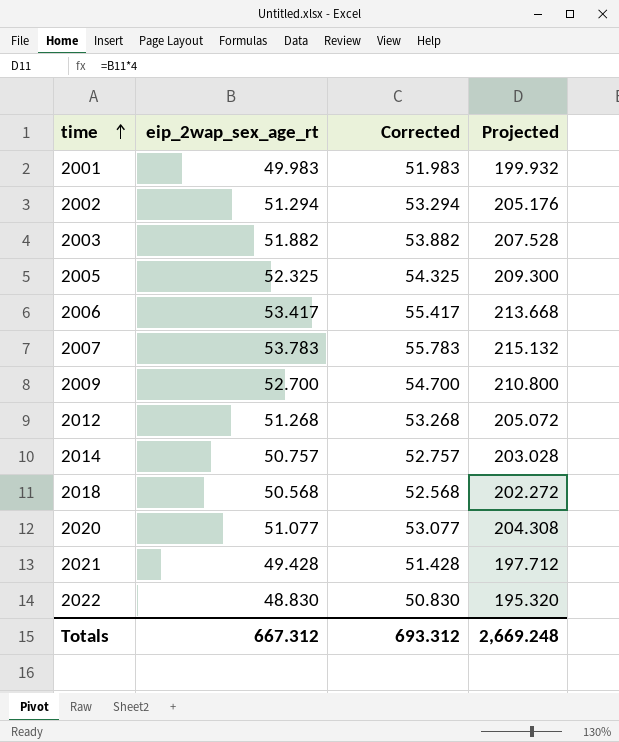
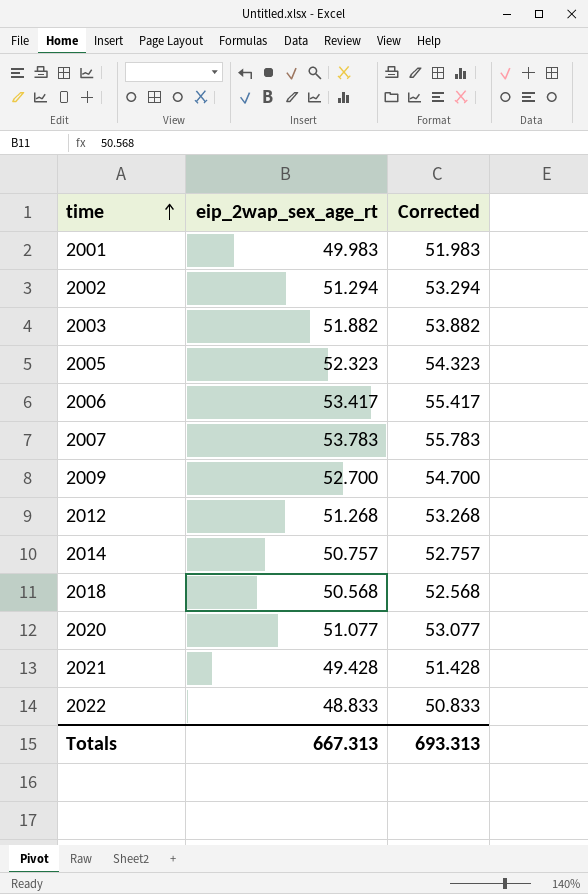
column Projected | formula: [eip_2wap_sex_age_rt] * 4 -> none
2005 | eip_2wap_sex_age_rt: 52.325 -> 52.323
2005 | Corrected: 54.325 -> 54.323
2022 | eip_2wap_sex_age_rt: 48.830 -> 48.833
2022 | Corrected: 50.830 -> 50.833
Totals | eip_2wap_sex_age_rt: 667.312 -> 667.313
Totals | Corrected: 693.312 -> 693.313

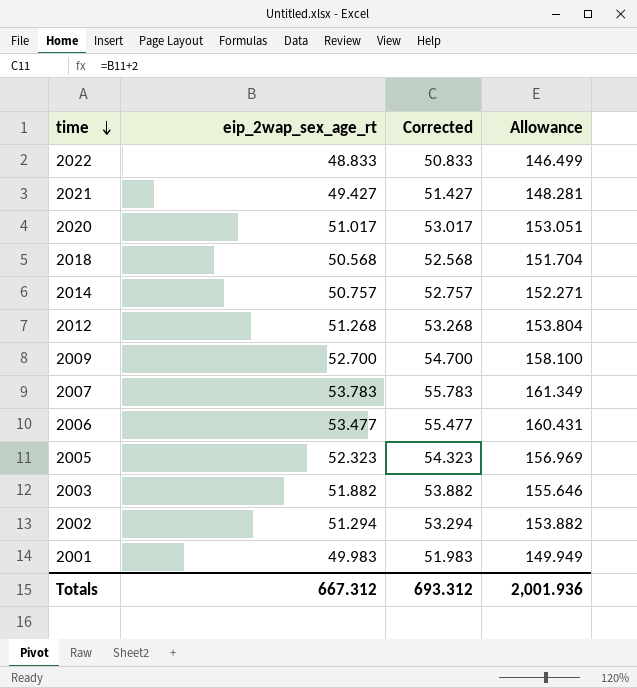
row order: time ascending -> time descending
column Allowance | formula: none -> [eip_2wap_sex_age_rt] * 3
2021 | eip_2wap_sex_age_rt: 49.428 -> 49.427
2021 | Corrected: 51.428 -> 51.427
2020 | eip_2wap_sex_age_rt: 51.077 -> 51.017
2020 | Corrected: 53.077 -> 53.017
2006 | eip_2wap_sex_age_rt: 53.417 -> 53.477
2006 | Corrected: 55.417 -> 55.477
Totals | eip_2wap_sex_age_rt: 667.313 -> 667.312
Totals | Corrected: 693.313 -> 693.312

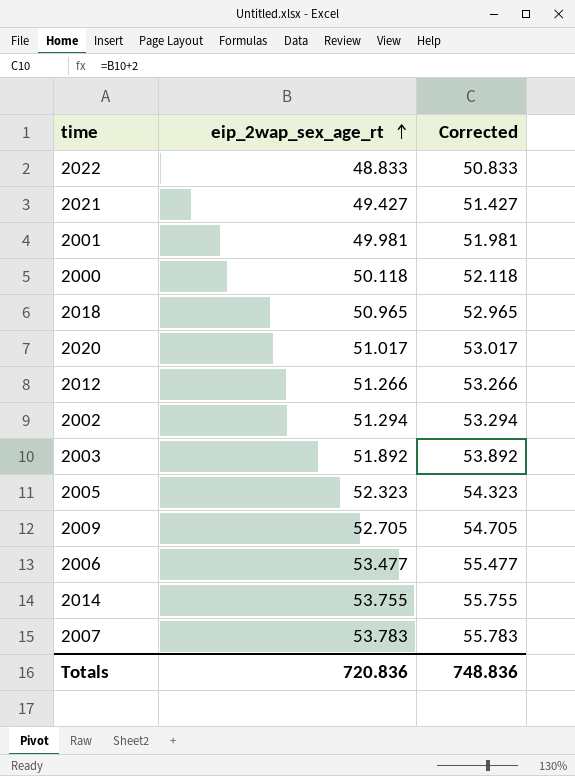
row order: time descending -> eip_2wap_sex_age_rt ascending
column Allowance | formula: [eip_2wap_sex_age_rt] * 3 -> none
2001 | eip_2wap_sex_age_rt: 49.983 -> 49.981
2001 | Corrected: 51.983 -> 51.981
row 2000: none -> 50.118 | 52.118
2018 | eip_2wap_sex_age_rt: 50.568 -> 50.965
2018 | Corrected: 52.568 -> 52.965
2012 | eip_2wap_sex_age_rt: 51.268 -> 51.266
2012 | Corrected: 53.268 -> 53.266
2003 | eip_2wap_sex_age_rt: 51.882 -> 51.892
2003 | Corrected: 53.882 -> 53.892
2009 | eip_2wap_sex_age_rt: 52.700 -> 52.705
2009 | Corrected: 54.700 -> 54.705
2014 | eip_2wap_sex_age_rt: 50.757 -> 53.755
2014 | Corrected: 52.757 -> 55.755
Totals | eip_2wap_sex_age_rt: 667.312 -> 720.836
Totals | Corrected: 693.312 -> 748.836

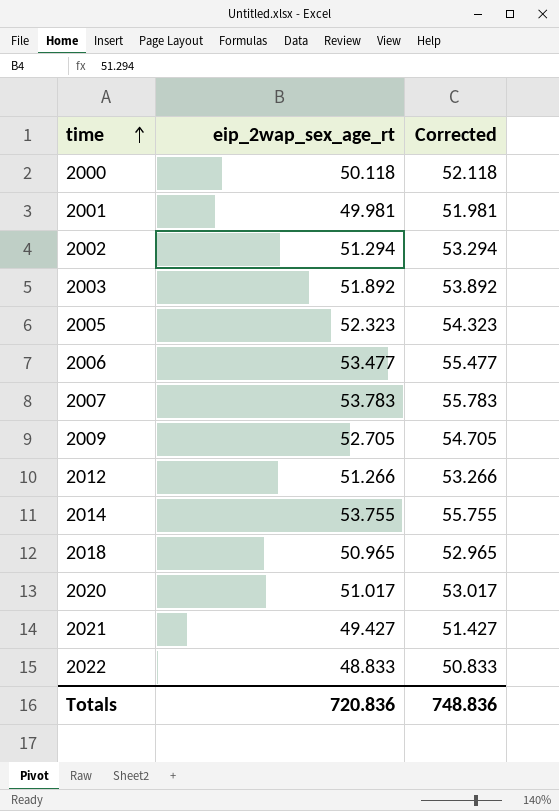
row order: eip_2wap_sex_age_rt ascending -> time ascending

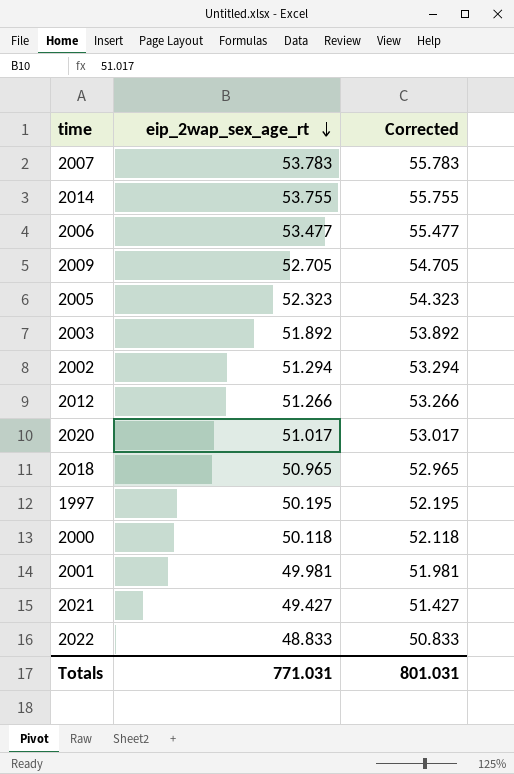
row order: time ascending -> eip_2wap_sex_age_rt descending
row 1997: none -> 50.195 | 52.195
Totals | eip_2wap_sex_age_rt: 720.836 -> 771.031
Totals | Corrected: 748.836 -> 801.031

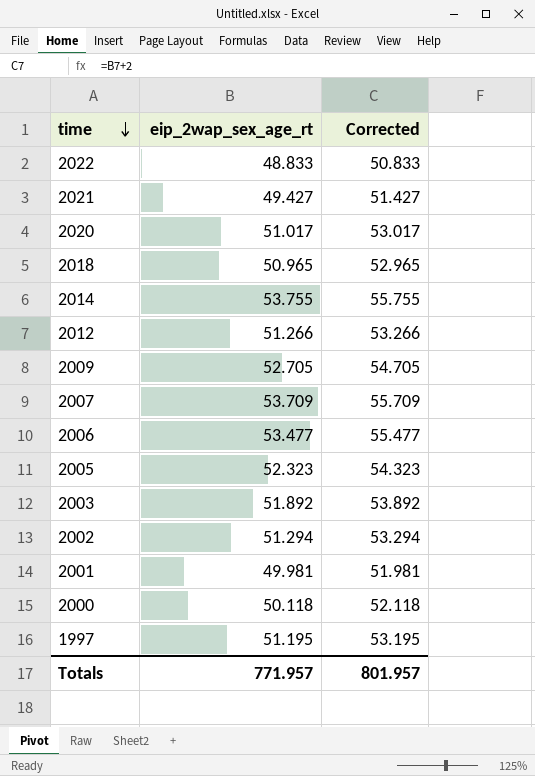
row order: eip_2wap_sex_age_rt descending -> time descending
2007 | eip_2wap_sex_age_rt: 53.783 -> 53.709
2007 | Corrected: 55.783 -> 55.709
1997 | eip_2wap_sex_age_rt: 50.195 -> 51.195
1997 | Corrected: 52.195 -> 53.195
Totals | eip_2wap_sex_age_rt: 771.031 -> 771.957
Totals | Corrected: 801.031 -> 801.957

